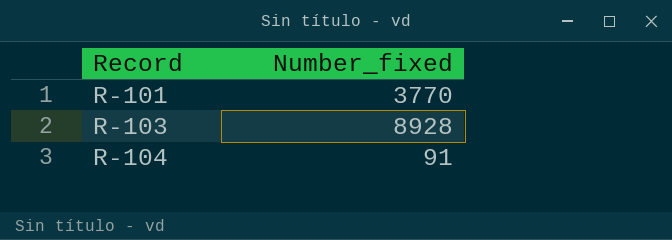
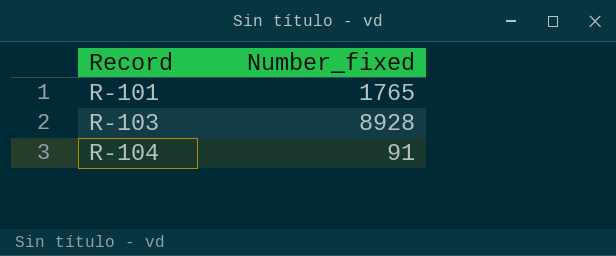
R-101 | Number_fixed: 3770 -> 1765

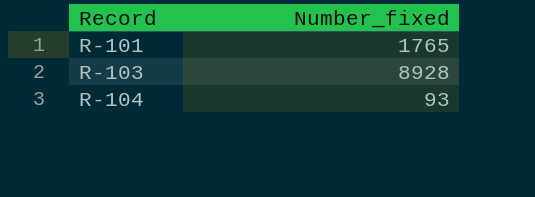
R-104 | Number_fixed: 91 -> 93

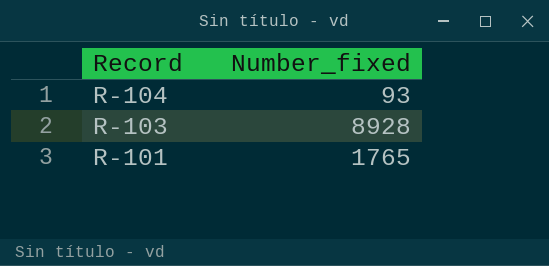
row order: Record ascending -> Record descending

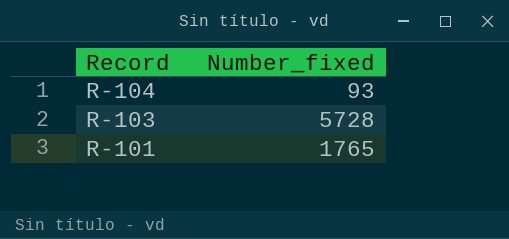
R-103 | Number_fixed: 8928 -> 5728

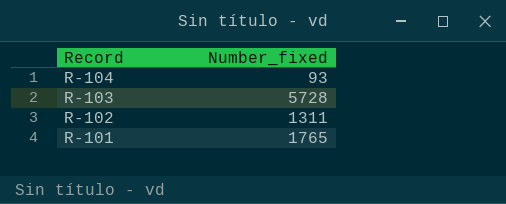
row R-102: none -> 1311

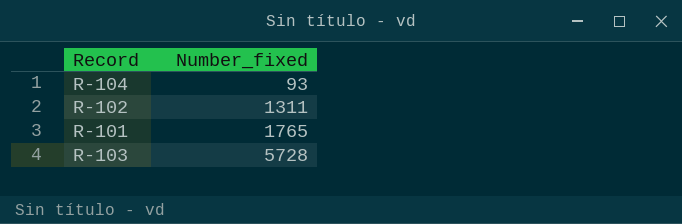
row order: Record descending -> Number_fixed ascending

